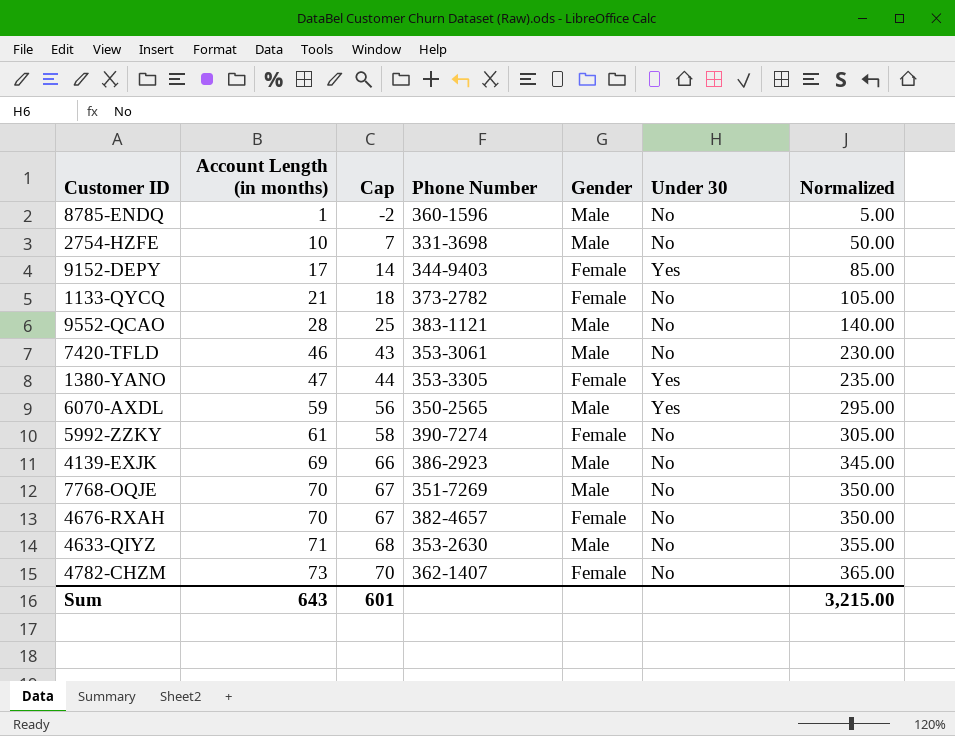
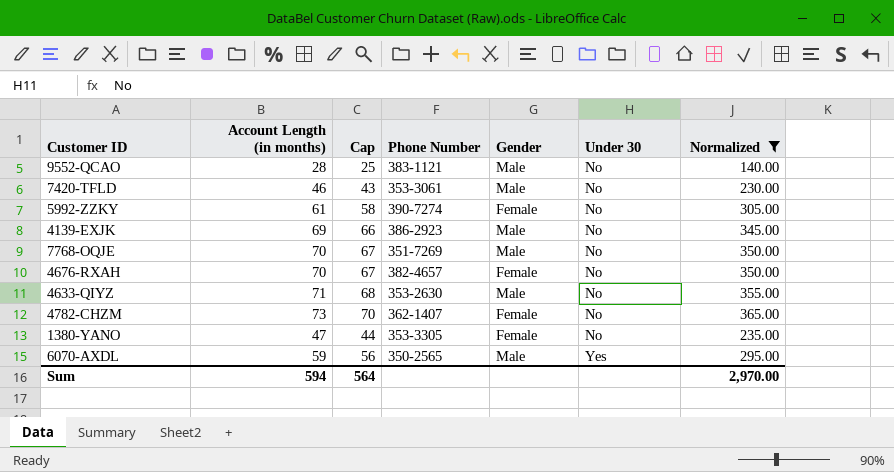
filter: none -> Normalized >= 140.00
row order: Account Length (in months) ascending -> Under 30 ascending
1380-YANO | Under 30: Yes -> No
Sum | Account Length (in months): 643 -> 594
Sum | Cap: 601 -> 564
Sum | Normalized: 3,215.00 -> 2,970.00

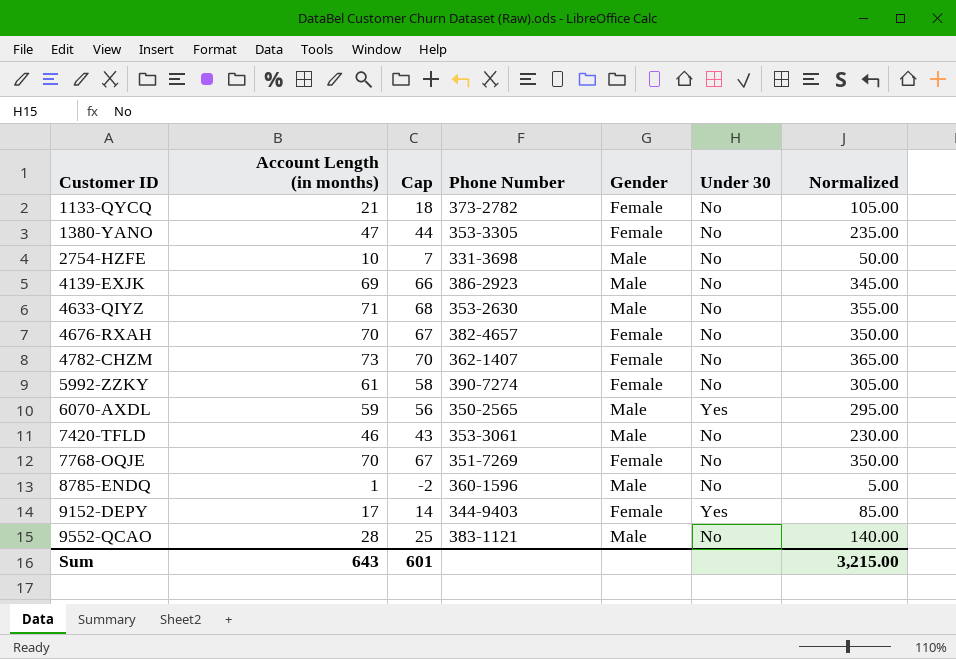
filter: Normalized >= 140.00 -> none
row order: Under 30 ascending -> Customer ID ascending
7768-OQJE | Gender: Male -> Female
Sum | Account Length (in months): 594 -> 643
Sum | Cap: 564 -> 601
Sum | Normalized: 2,970.00 -> 3,215.00

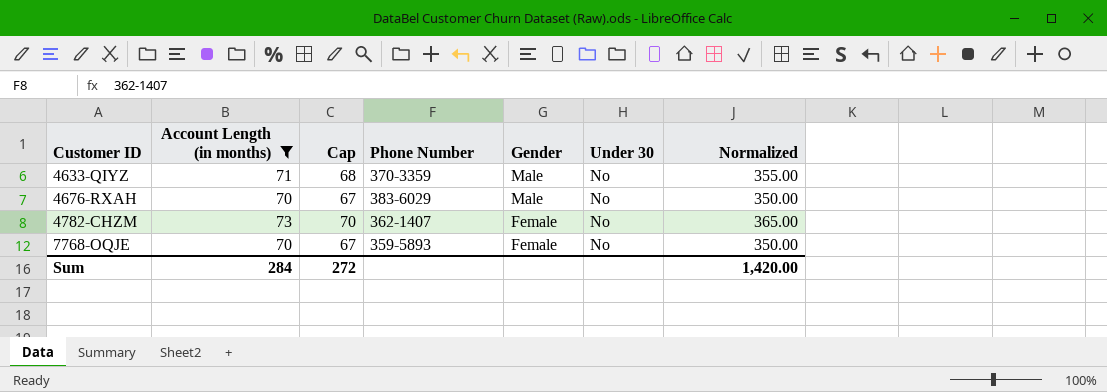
filter: none -> Account Length (in months) >= 70
4633-QIYZ | Phone Number: 353-2630 -> 370-3359
4676-RXAH | Phone Number: 382-4657 -> 383-6029
4676-RXAH | Gender: Female -> Male
7768-OQJE | Phone Number: 351-7269 -> 359-5893
Sum | Account Length (in months): 643 -> 284
Sum | Cap: 601 -> 272
Sum | Normalized: 3,215.00 -> 1,420.00

